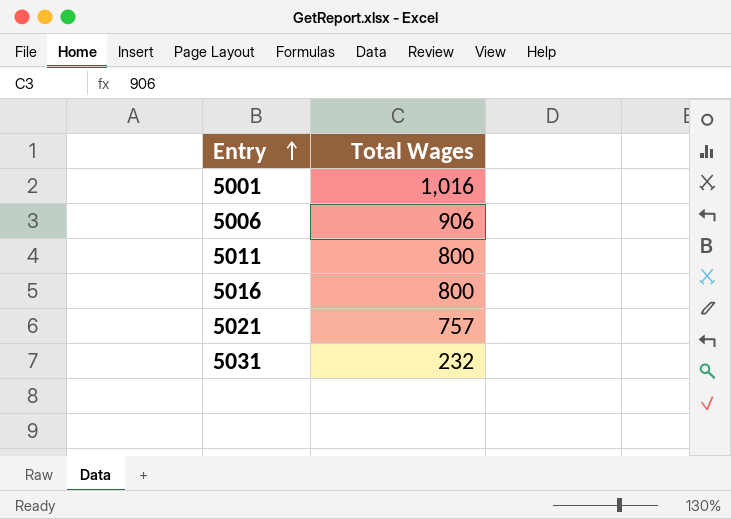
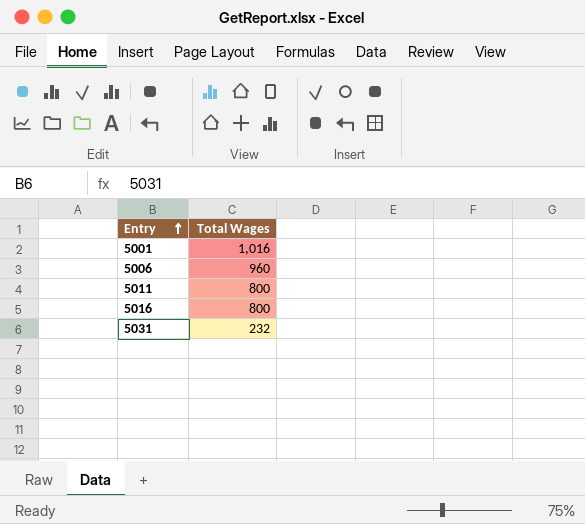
row 5021: 757 -> none
5006 | Total Wages: 906 -> 960

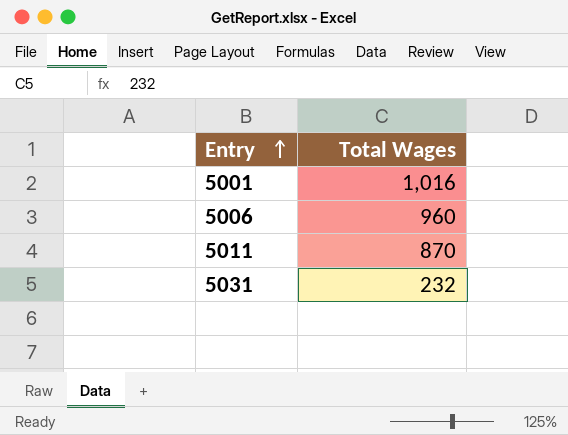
row 5016: 800 -> none
5011 | Total Wages: 800 -> 870

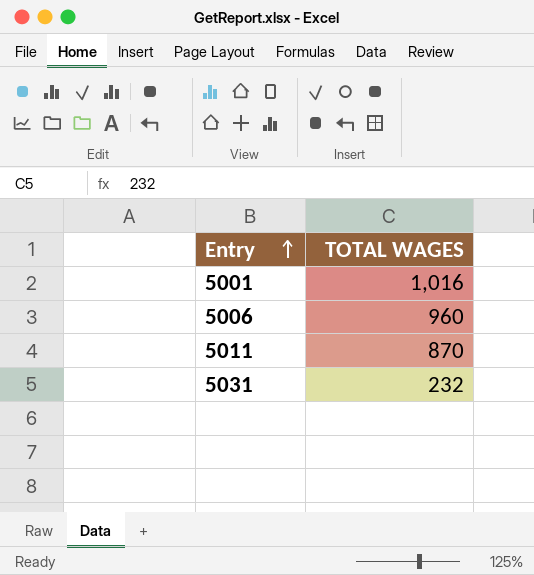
column name: Total Wages -> TOTAL WAGES

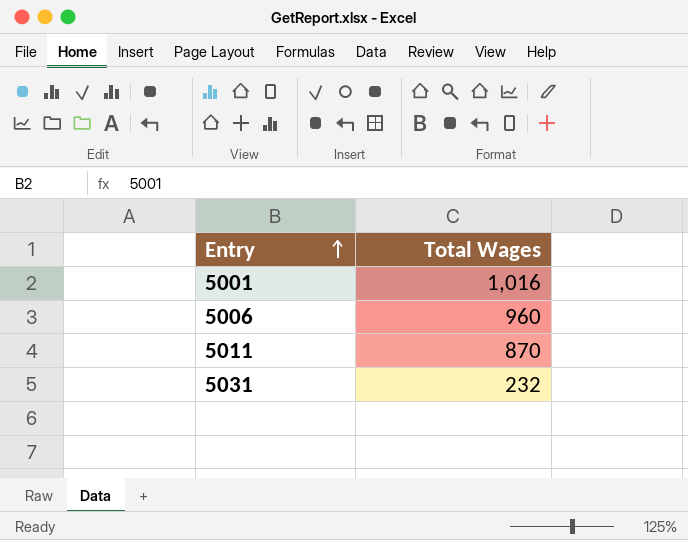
column name: TOTAL WAGES -> Total Wages

